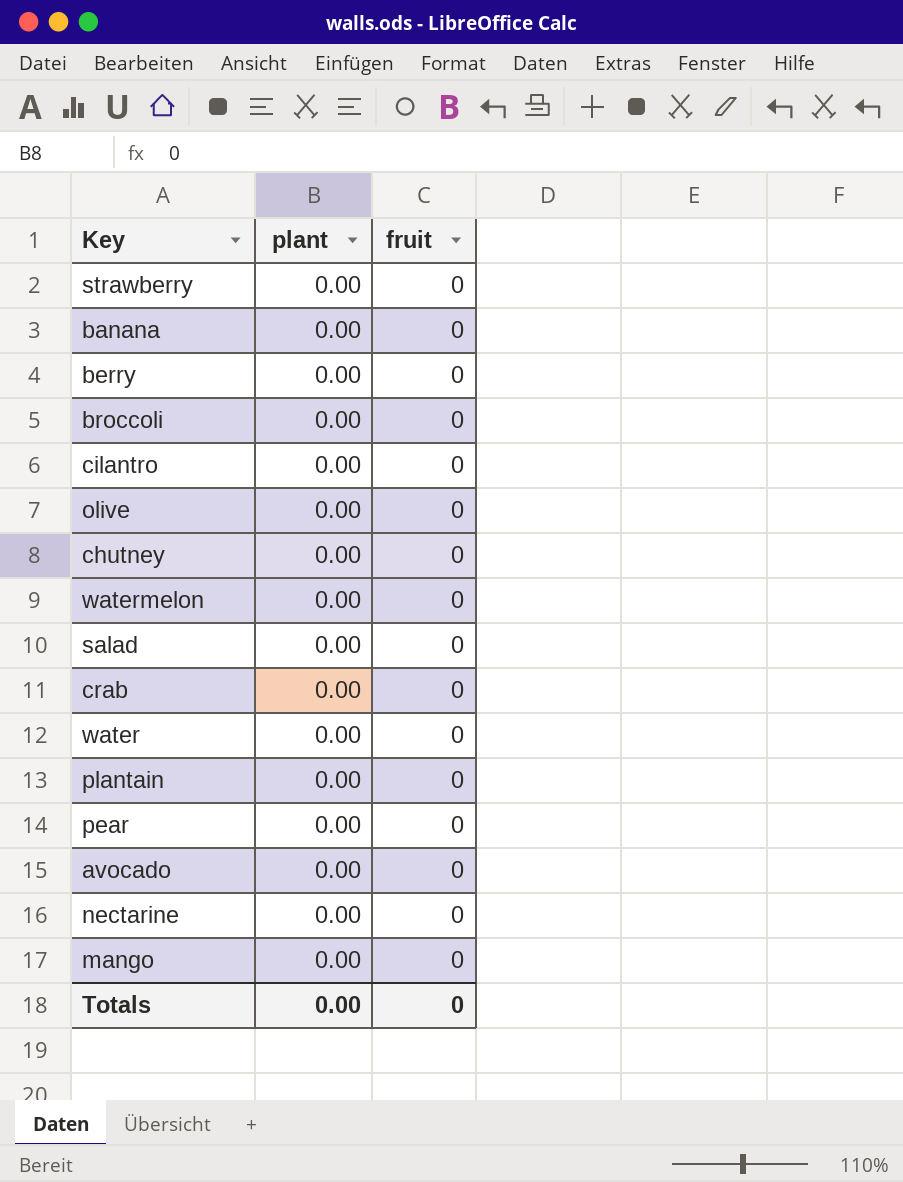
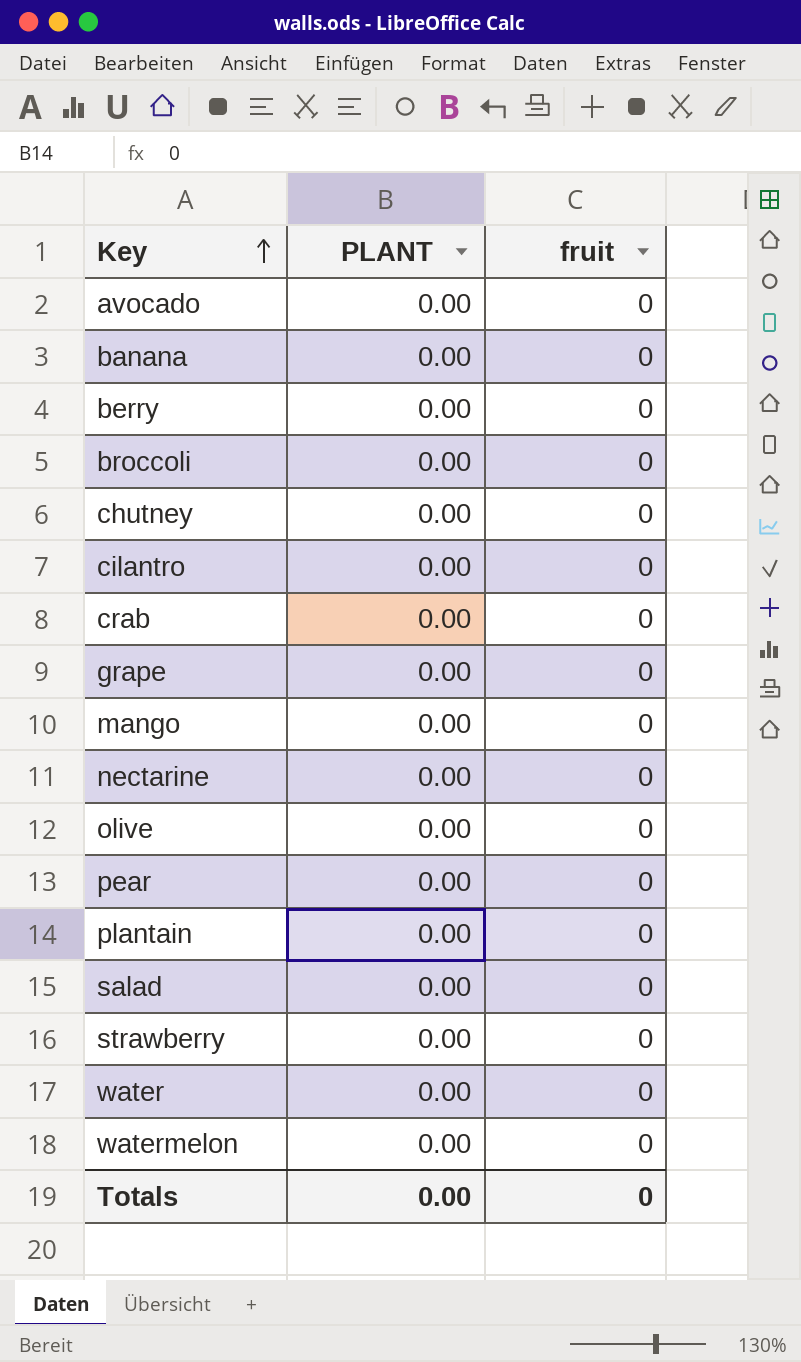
row order: none -> Key ascending
column name: plant -> PLANT
row grape: none -> 0.00 | 0

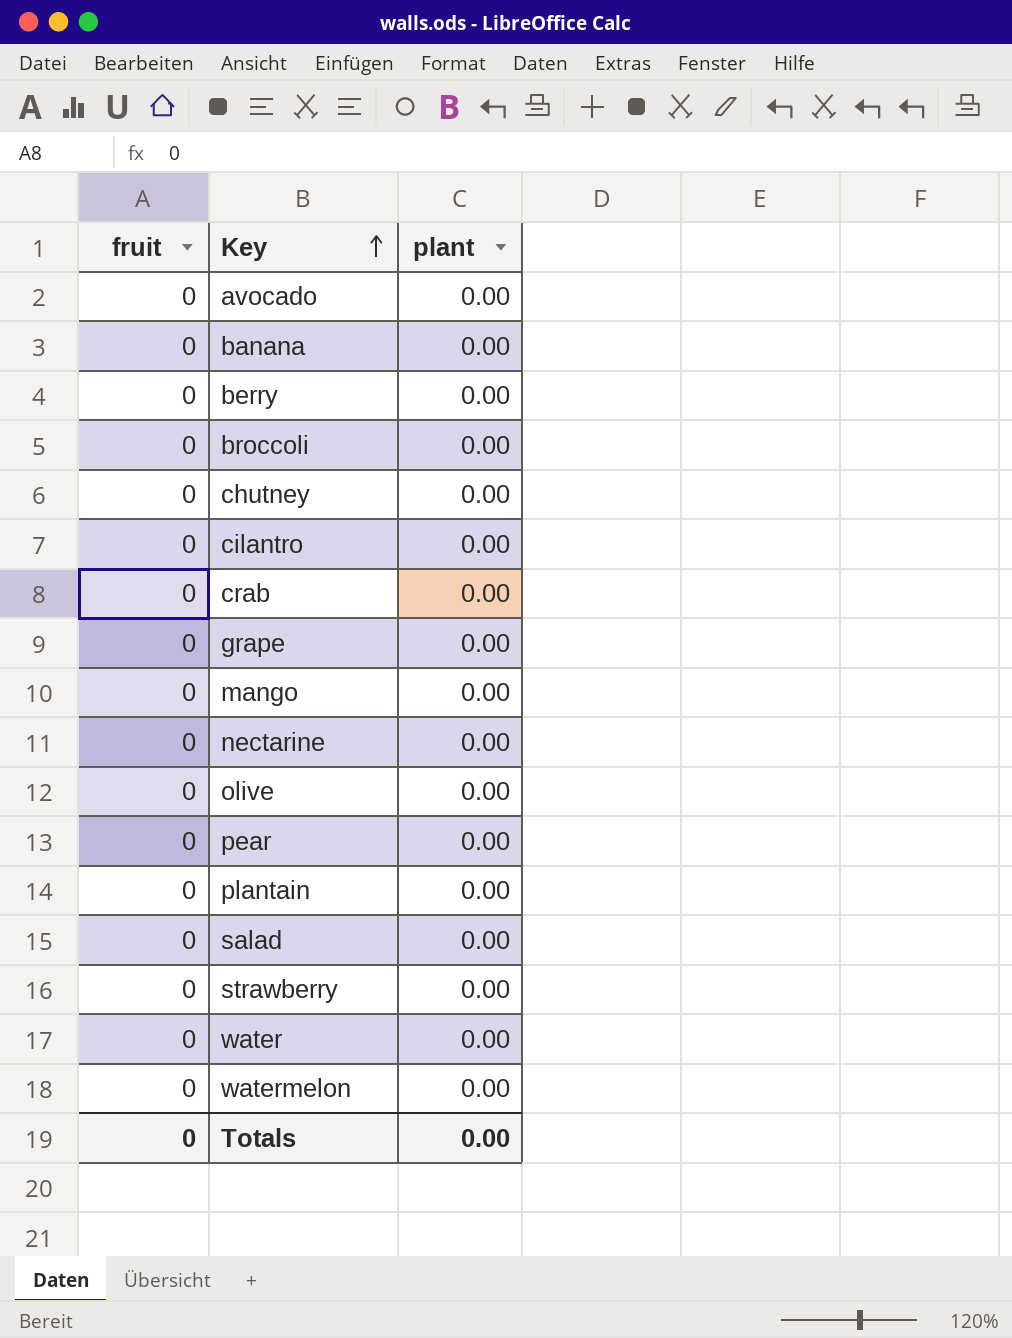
column fruit | position: 3 -> 1
column name: PLANT -> plant

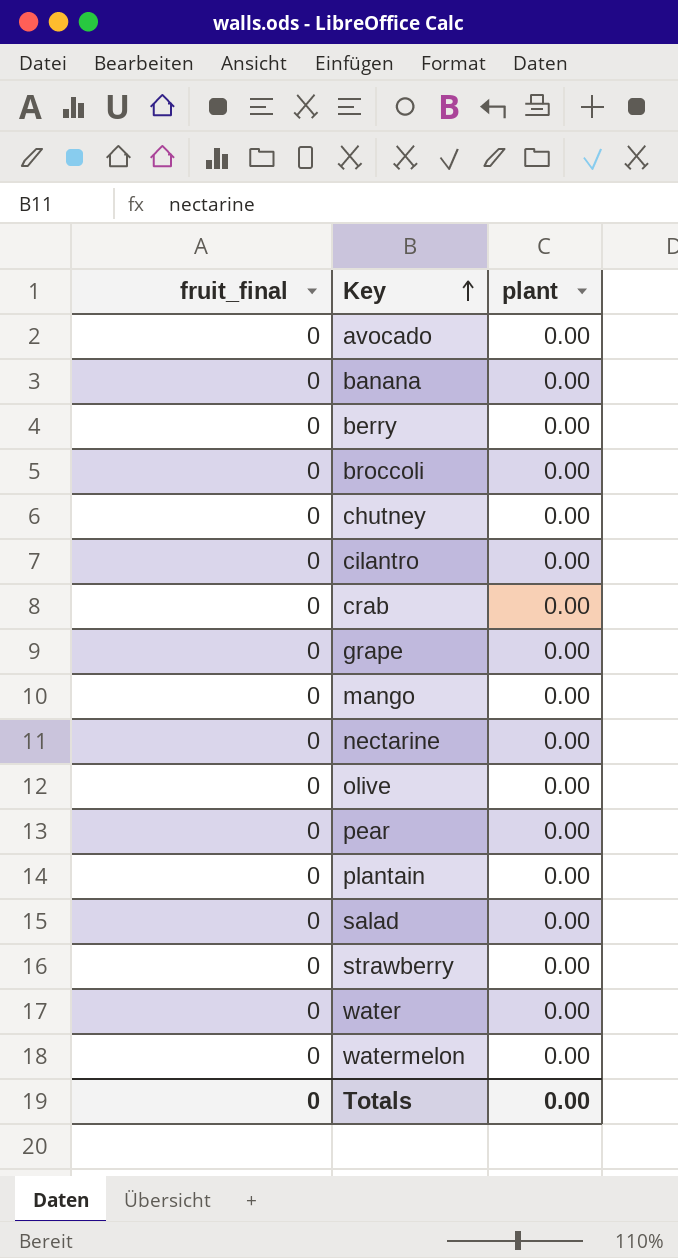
column name: fruit -> fruit_final

